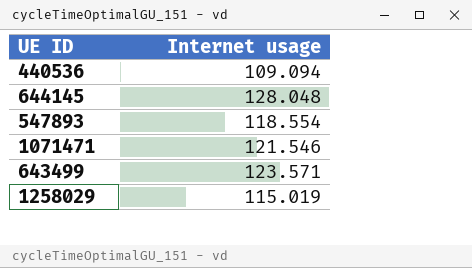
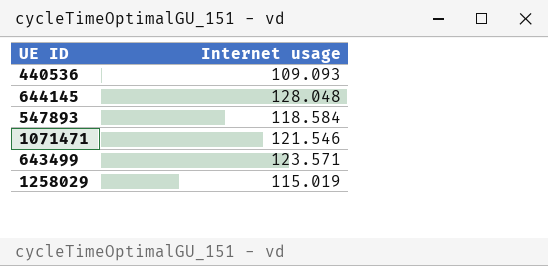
440536 | Internet usage: 109.094 -> 109.093
547893 | Internet usage: 118.554 -> 118.584

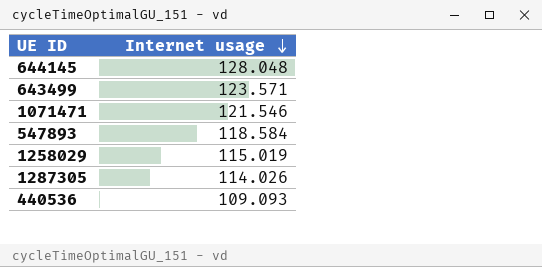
row order: none -> Internet usage descending
row 1287305: none -> 114.026

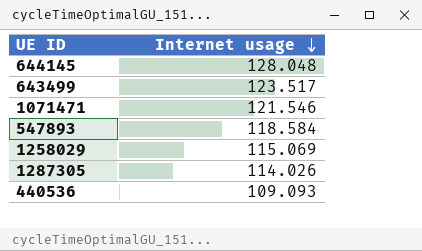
643499 | Internet usage: 123.571 -> 123.517
1258029 | Internet usage: 115.019 -> 115.069

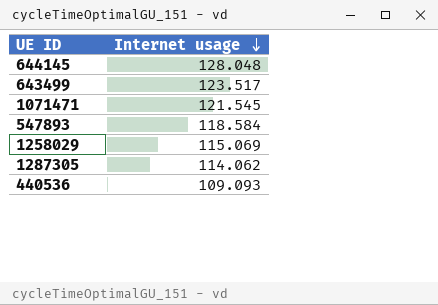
1071471 | Internet usage: 121.546 -> 121.545
1287305 | Internet usage: 114.026 -> 114.062

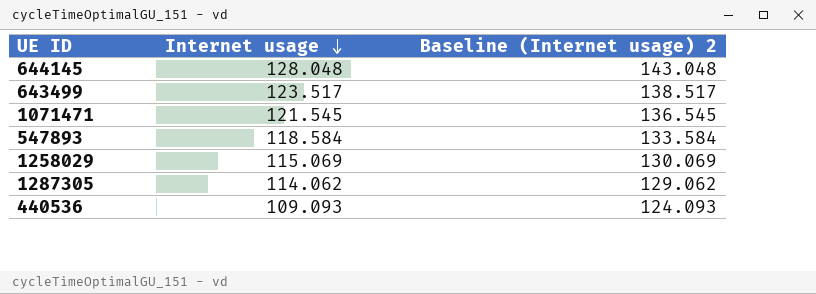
column Baseline (Internet usage) 2 | formula: none -> [Internet usage] + 15

